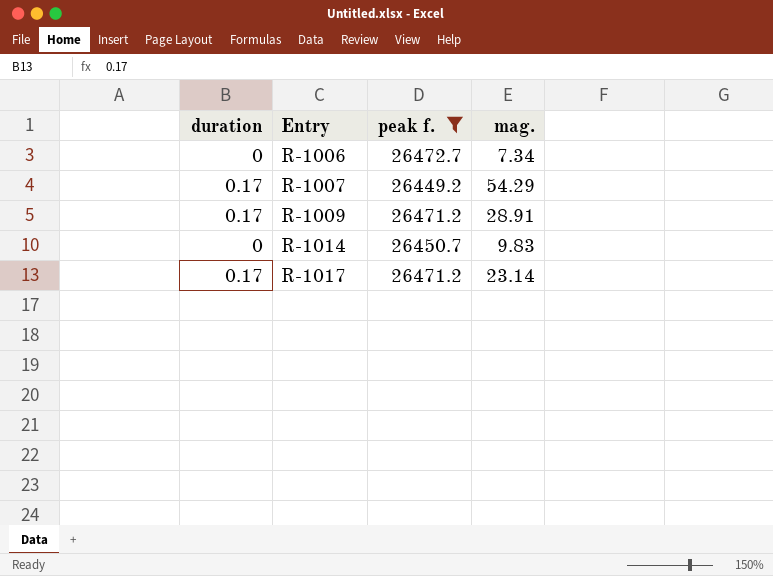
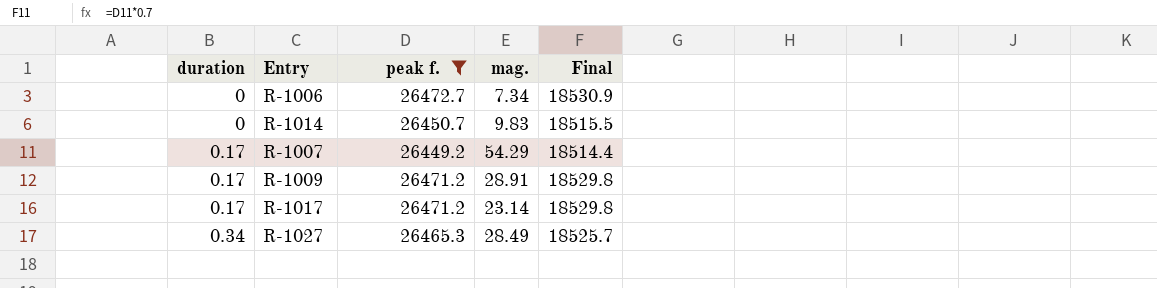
row order: Entry ascending -> duration ascending
column Final | formula: none -> [peak f.] * 0.7
row R-1027: none -> 0.34 | 26465.3 | 28.49 | 18525.7

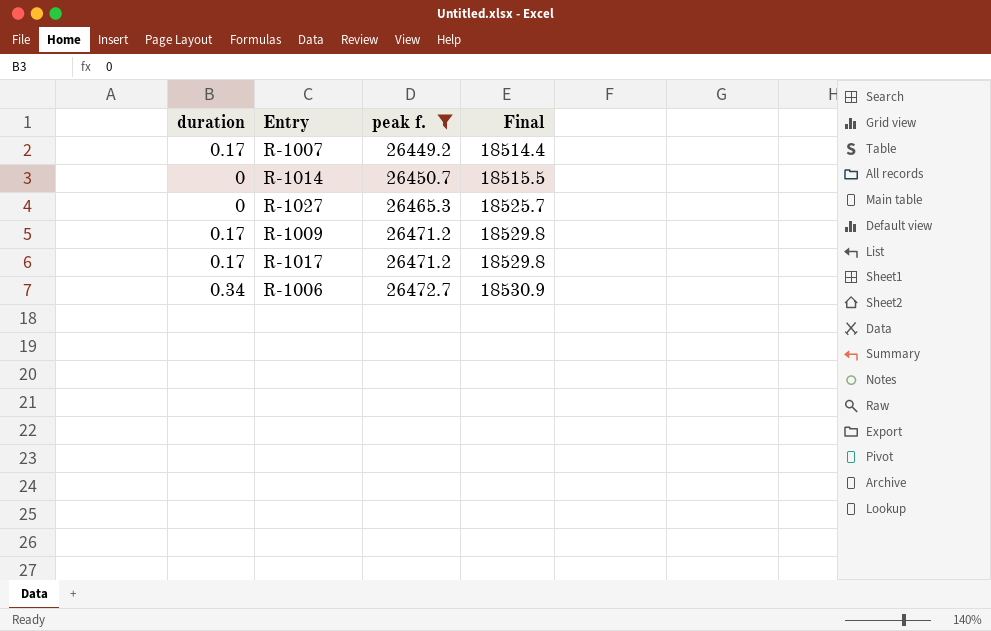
row order: duration ascending -> peak f. ascending
column mag. | position: 4 -> none
R-1027 | duration: 0.34 -> 0
R-1006 | duration: 0 -> 0.34

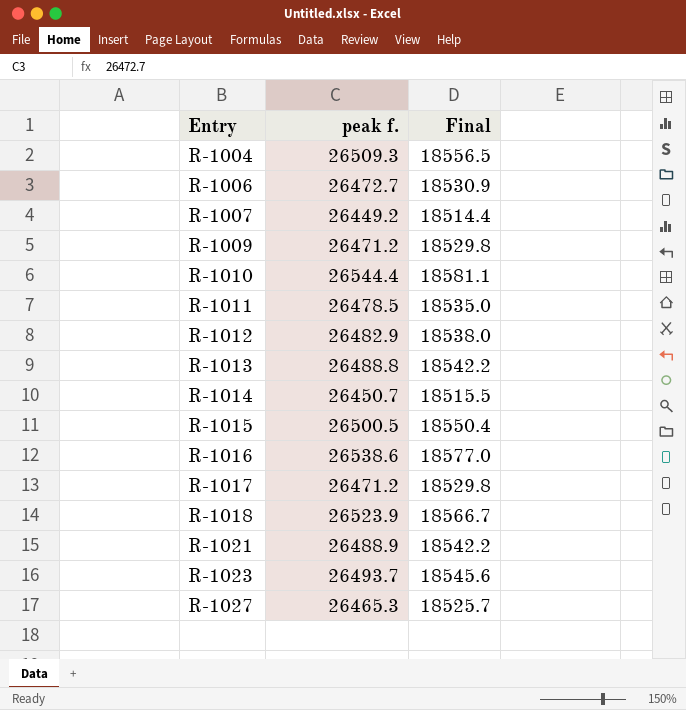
filter: peak f. <= 26472.7 -> none
row order: peak f. ascending -> Entry ascending
column duration | position: 1 -> none

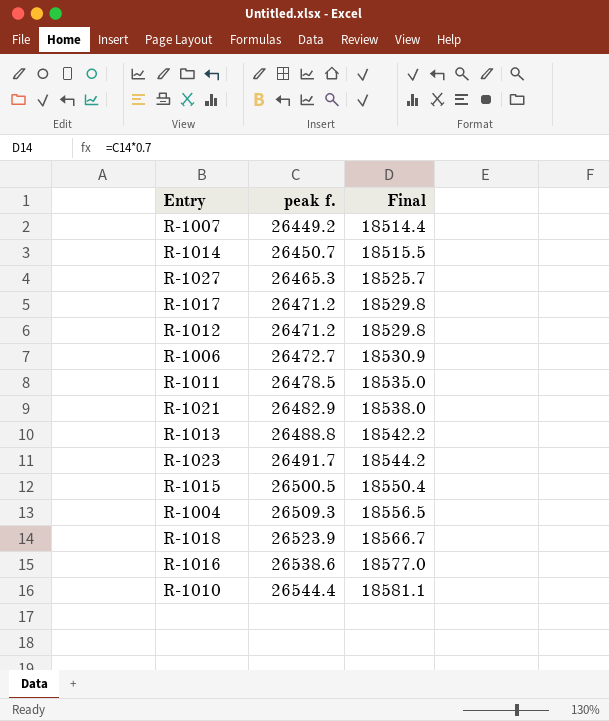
row order: Entry ascending -> peak f. ascending
row R-1009: 26471.2 | 18529.8 -> none
R-1012 | peak f.: 26482.9 -> 26471.2
R-1012 | Final: 18538.0 -> 18529.8
R-1021 | peak f.: 26488.9 -> 26482.9
R-1021 | Final: 18542.2 -> 18538.0
R-1023 | peak f.: 26493.7 -> 26491.7
R-1023 | Final: 18545.6 -> 18544.2

